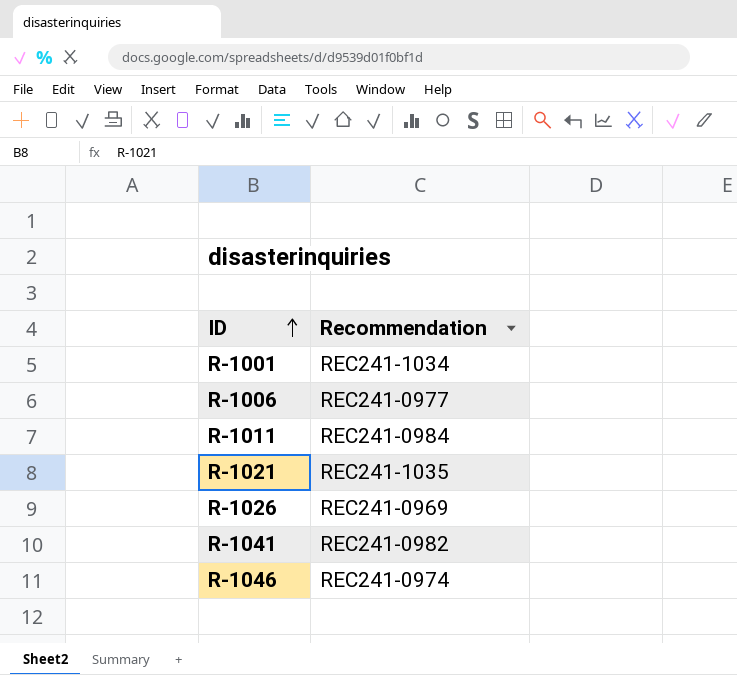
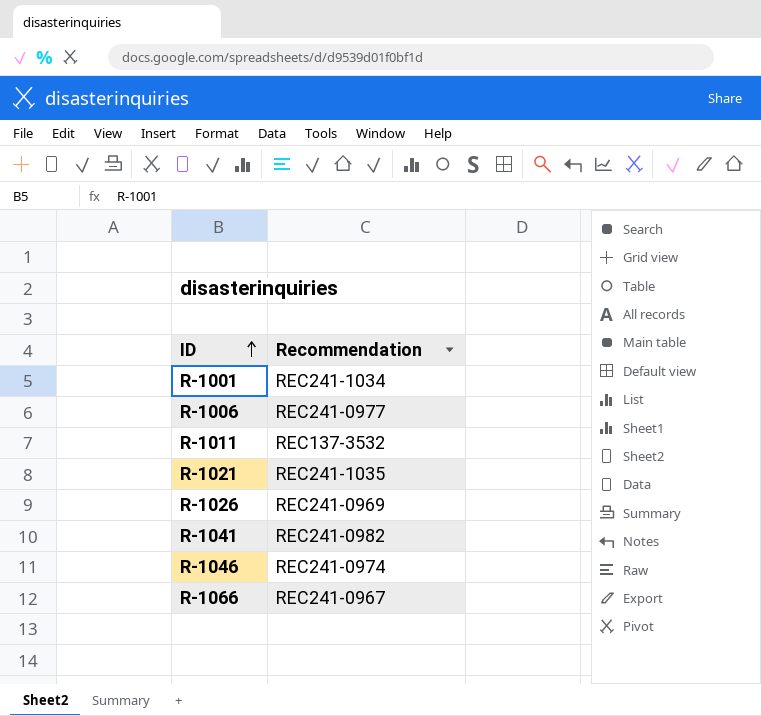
R-1011 | Recommendation: REC241-0984 -> REC137-3532
row R-1066: none -> REC241-0967

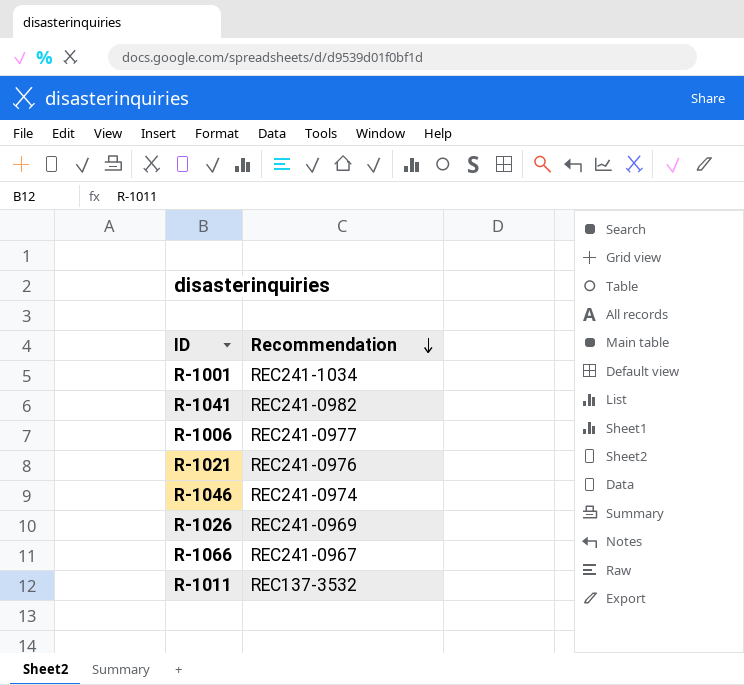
row order: ID ascending -> Recommendation descending
R-1021 | Recommendation: REC241-1035 -> REC241-0976

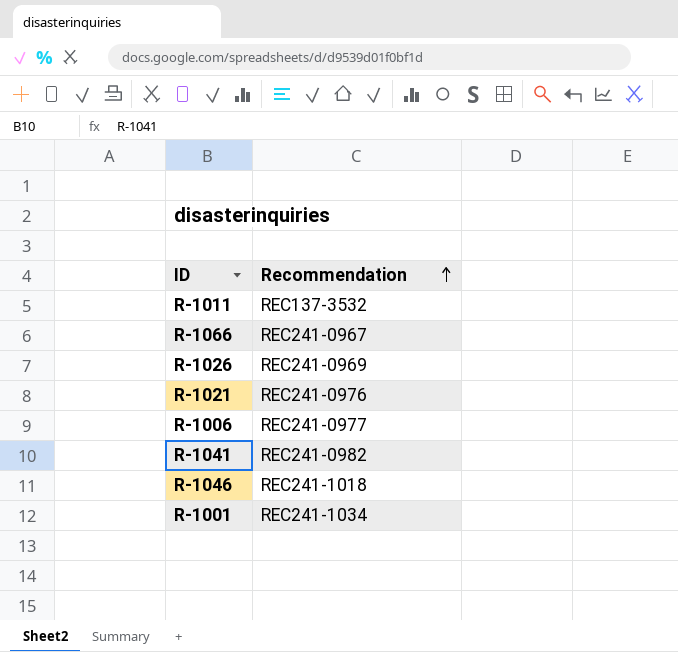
row order: Recommendation descending -> Recommendation ascending
R-1046 | Recommendation: REC241-0974 -> REC241-1018

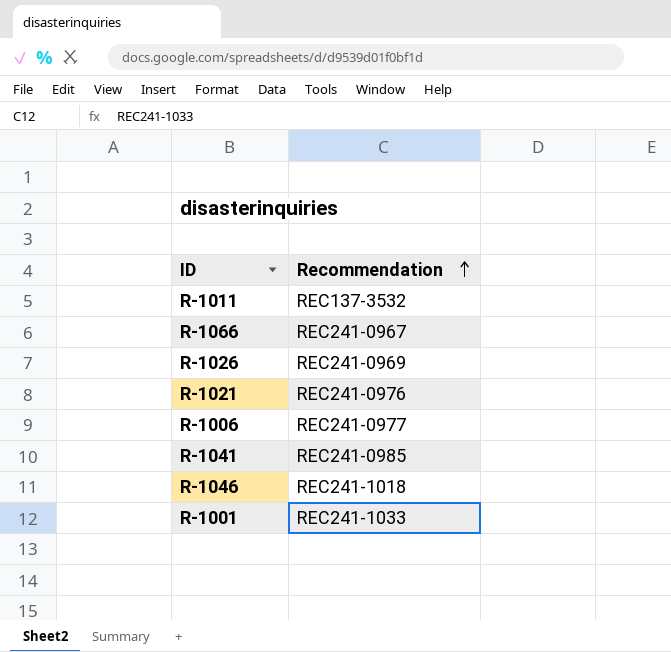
R-1041 | Recommendation: REC241-0982 -> REC241-0985
R-1001 | Recommendation: REC241-1034 -> REC241-1033

